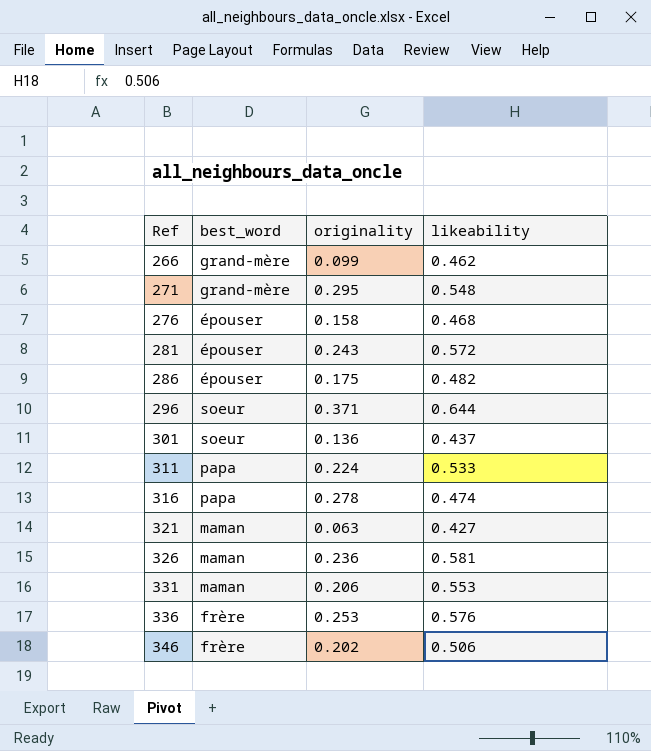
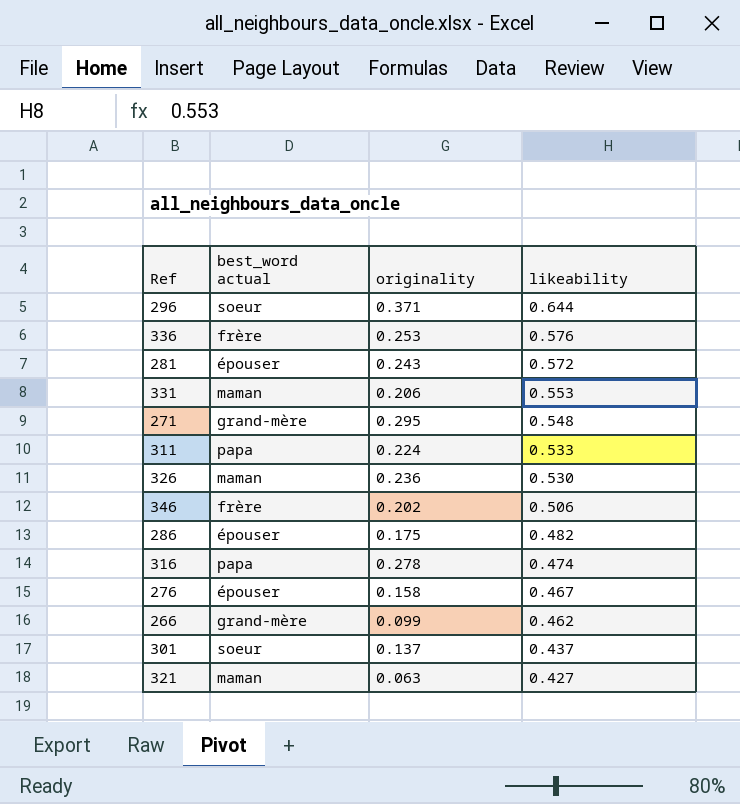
row order: Ref ascending -> likeability descending
column name: best_word -> best_word actual
326 | likeability: 0.581 -> 0.530
276 | likeability: 0.468 -> 0.467
301 | originality: 0.136 -> 0.137

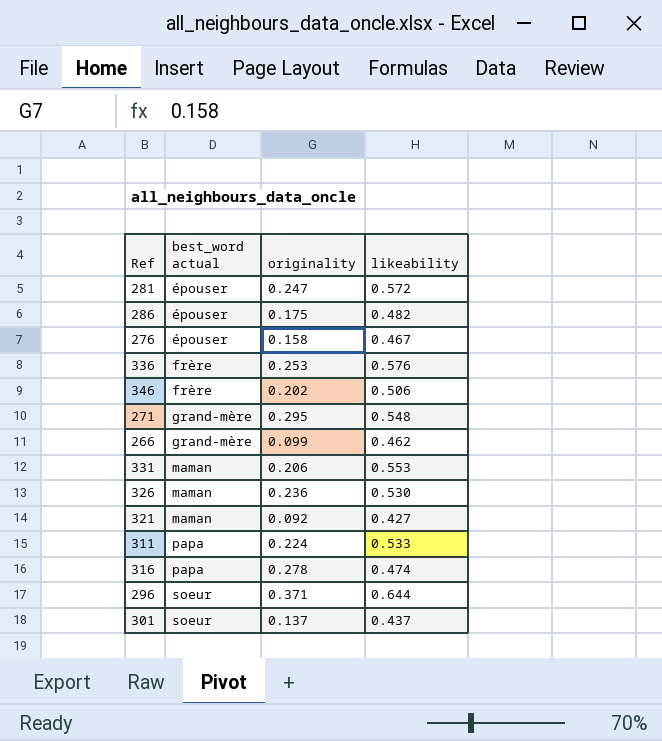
row order: likeability descending -> best_word actual ascending
281 | originality: 0.243 -> 0.247
321 | originality: 0.063 -> 0.092

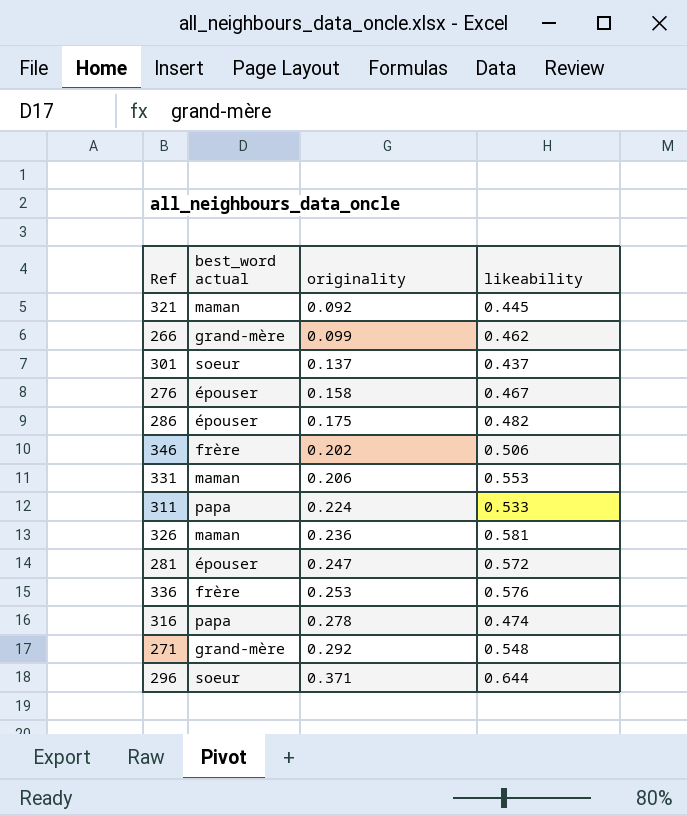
row order: best_word actual ascending -> originality ascending
321 | likeability: 0.427 -> 0.445
326 | likeability: 0.530 -> 0.581
271 | originality: 0.295 -> 0.292

